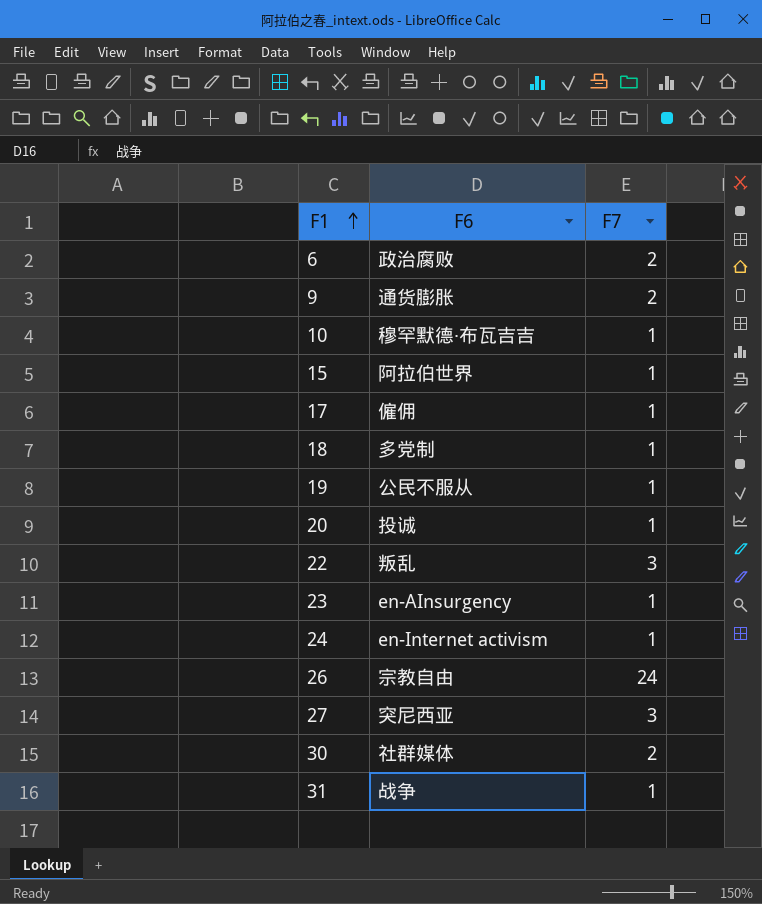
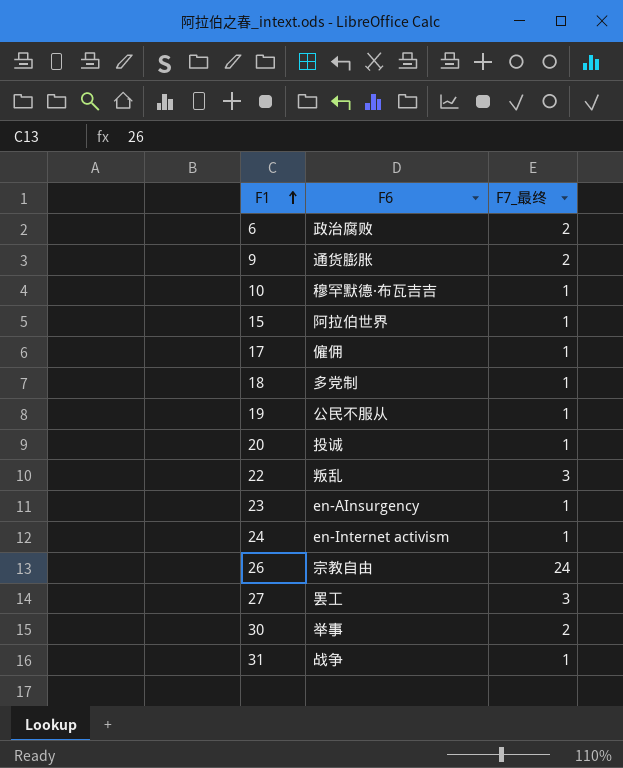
column name: F7 -> F7_最终
27 | F6: 突尼西亚 -> 罢工
30 | F6: 社群媒体 -> 举事

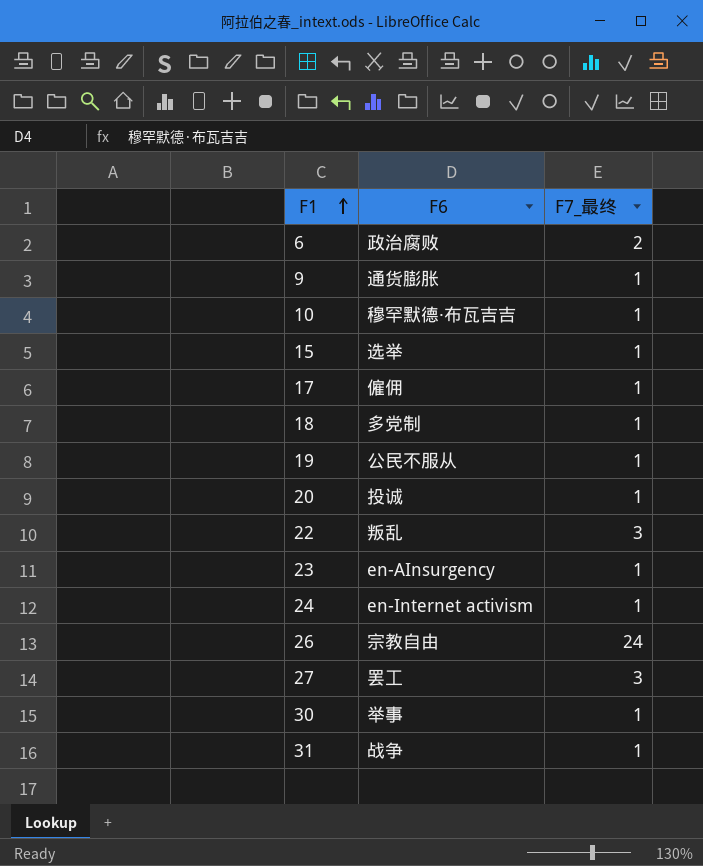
9 | F7_最终: 2 -> 1
15 | F6: 阿拉伯世界 -> 选举
30 | F7_最终: 2 -> 1

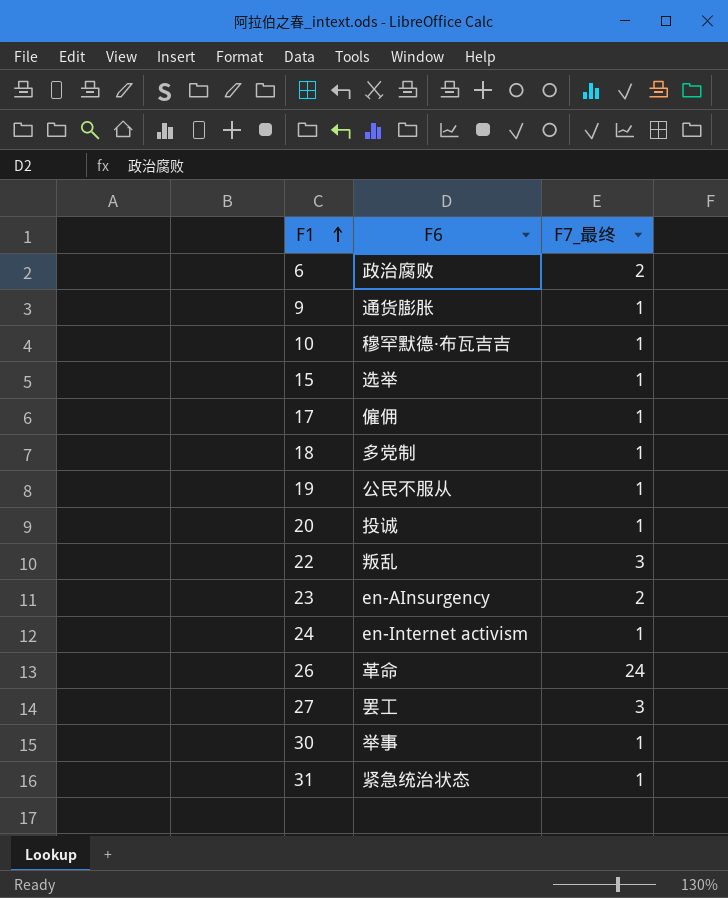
23 | F7_最终: 1 -> 2
26 | F6: 宗教自由 -> 革命
31 | F6: 战争 -> 紧急统治状态

